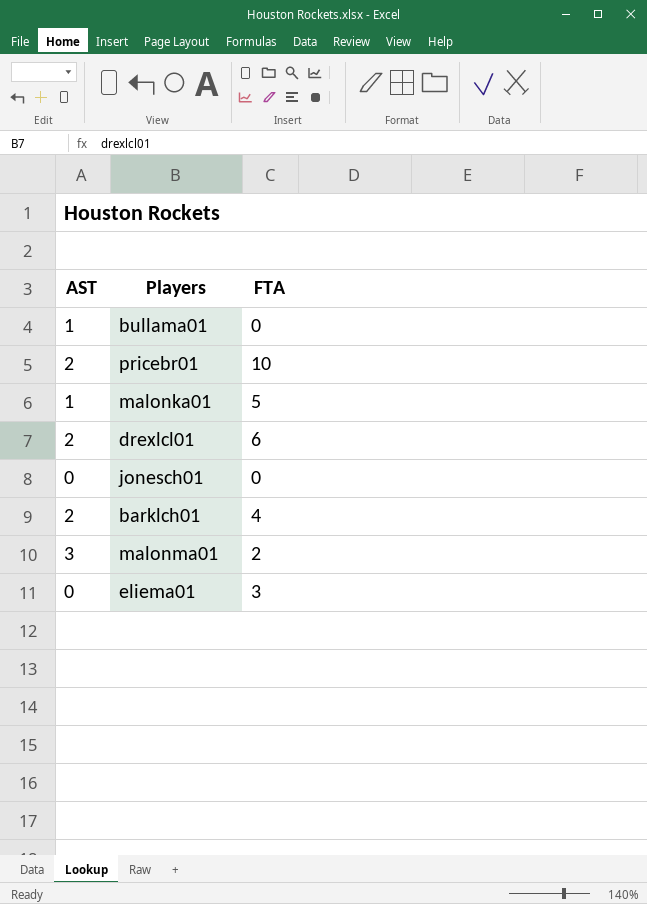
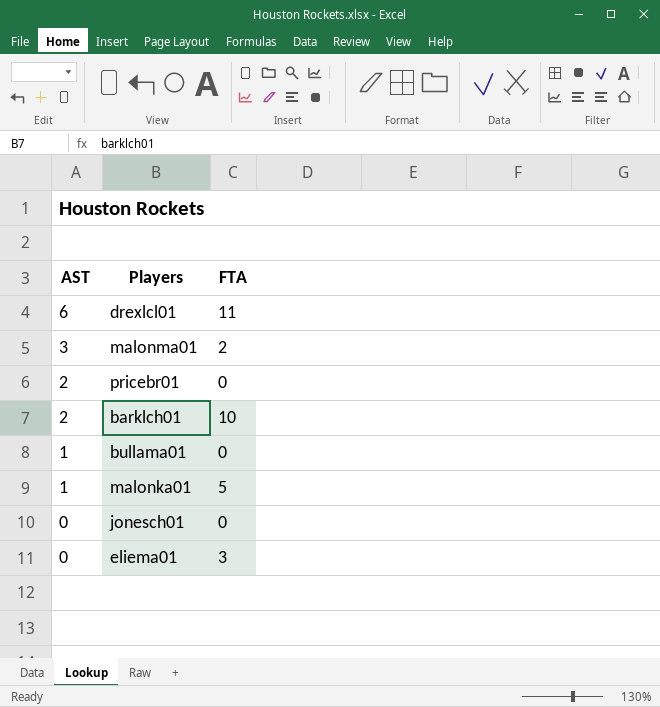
row order: none -> AST descending
drexlcl01 | AST: 2 -> 6
drexlcl01 | FTA: 6 -> 11
pricebr01 | FTA: 10 -> 0
barklch01 | FTA: 4 -> 10

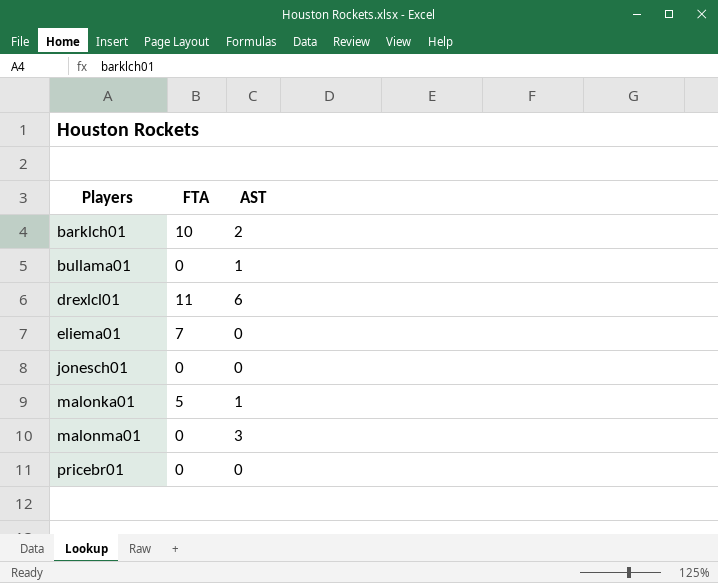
row order: AST descending -> Players ascending
column AST | position: 1 -> 3
eliema01 | FTA: 3 -> 7
malonma01 | FTA: 2 -> 0
pricebr01 | AST: 2 -> 0

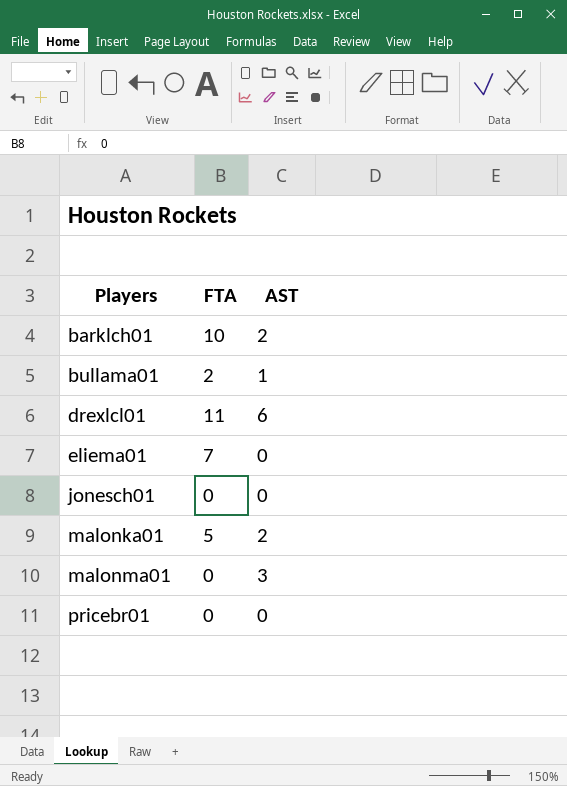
bullama01 | FTA: 0 -> 2
malonka01 | AST: 1 -> 2

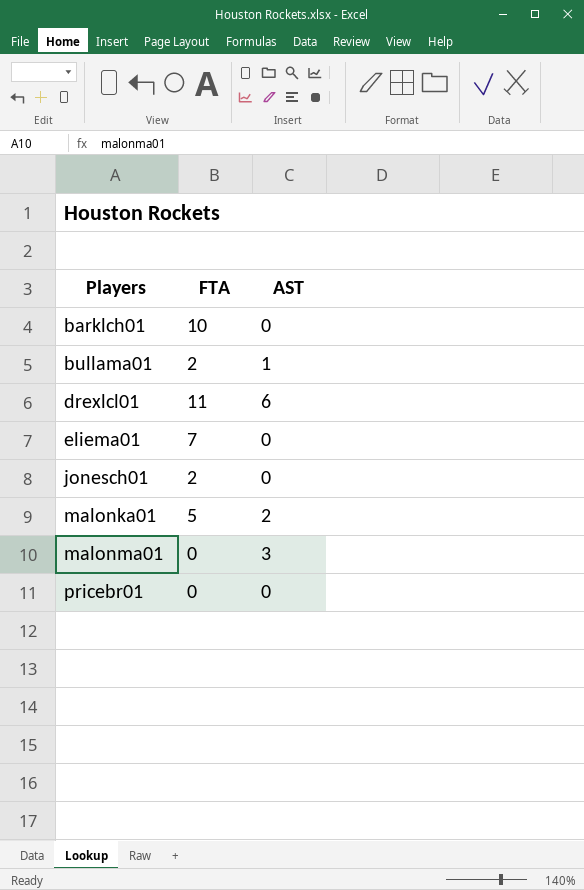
barklch01 | AST: 2 -> 0
jonesch01 | FTA: 0 -> 2

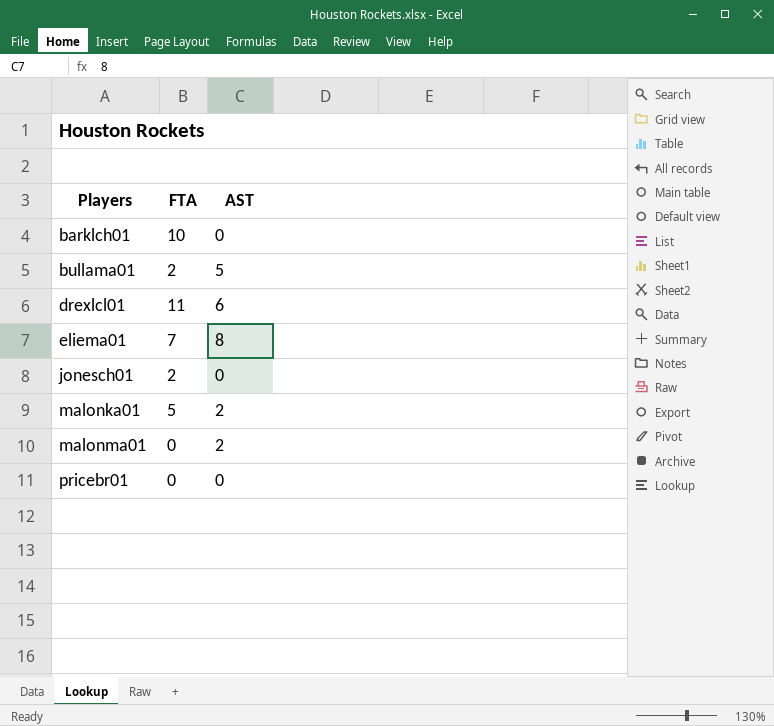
bullama01 | AST: 1 -> 5
eliema01 | AST: 0 -> 8
malonma01 | AST: 3 -> 2

